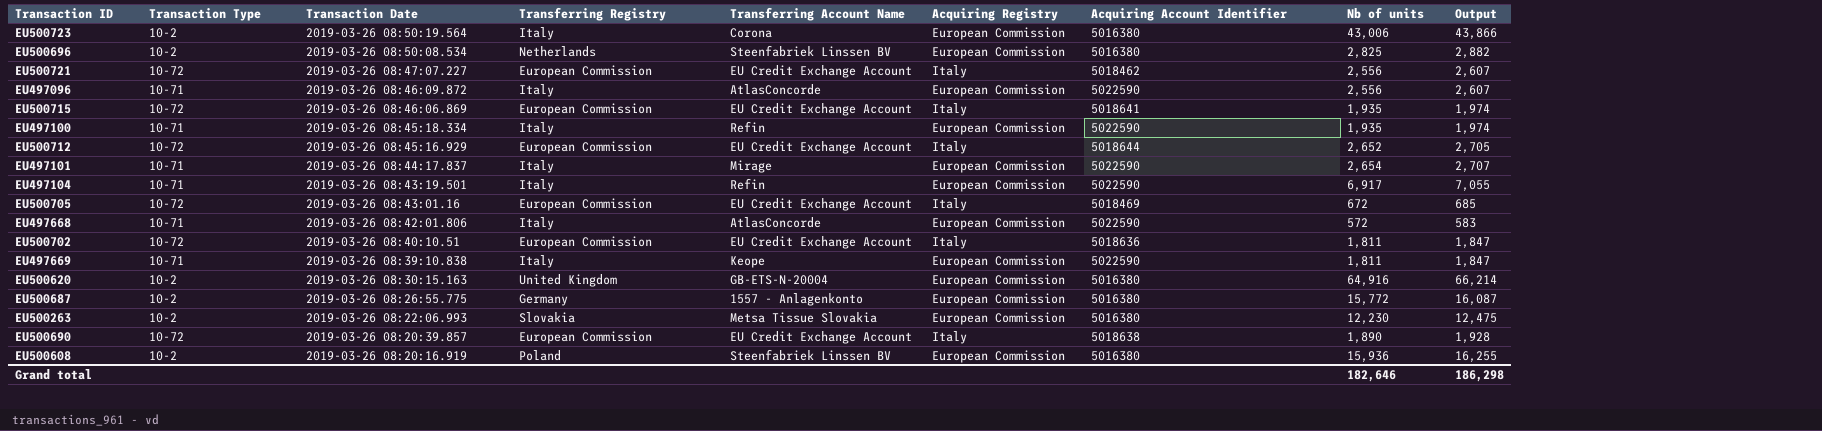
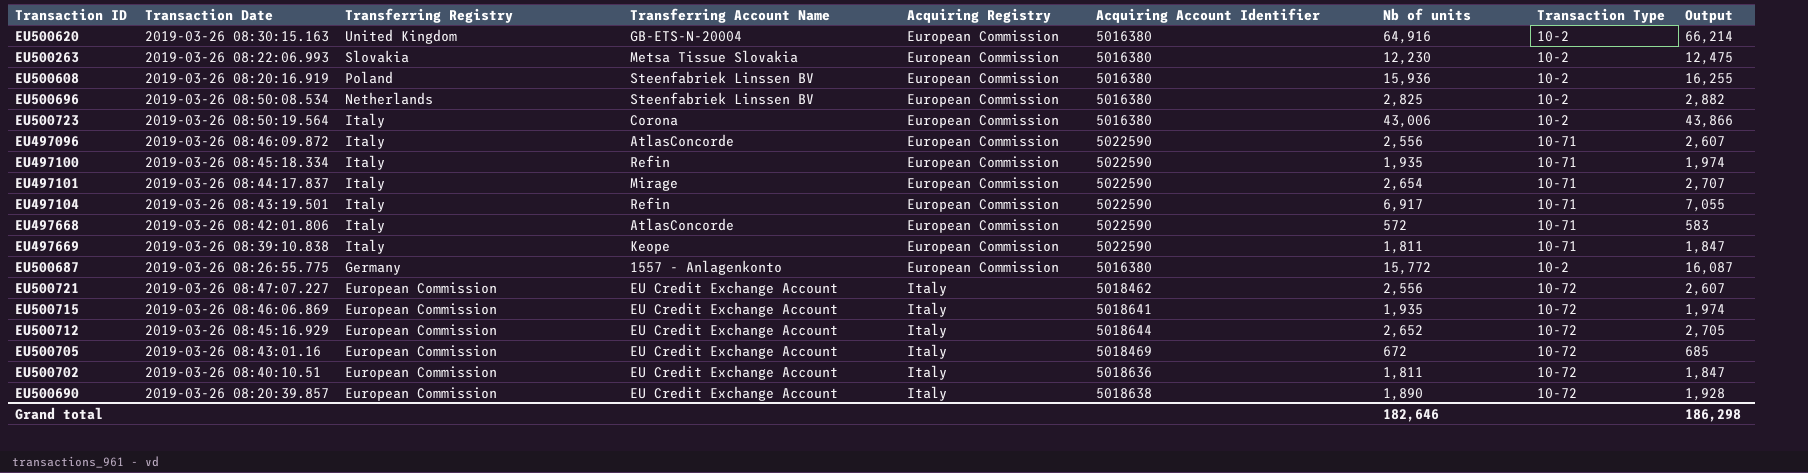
row order: Transaction Date descending -> Transferring Registry descending
column Transaction Type | position: 2 -> 8

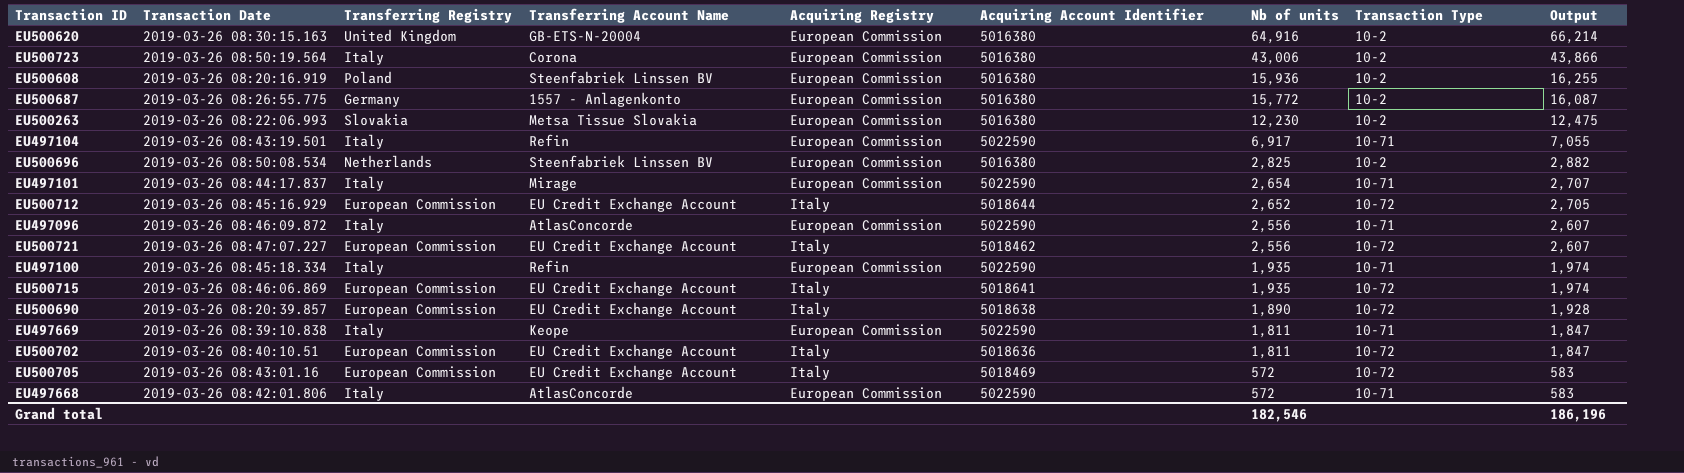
row order: Transferring Registry descending -> Nb of units descending
EU500705 | Nb of units: 672 -> 572
EU500705 | Output: 685 -> 583
Grand total | Nb of units: 182,646 -> 182,546
Grand total | Output: 186,298 -> 186,196

